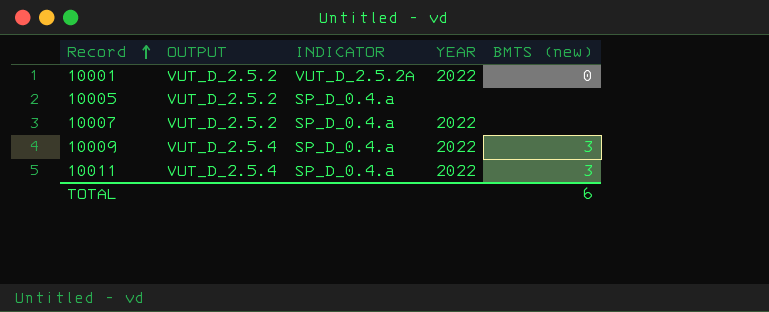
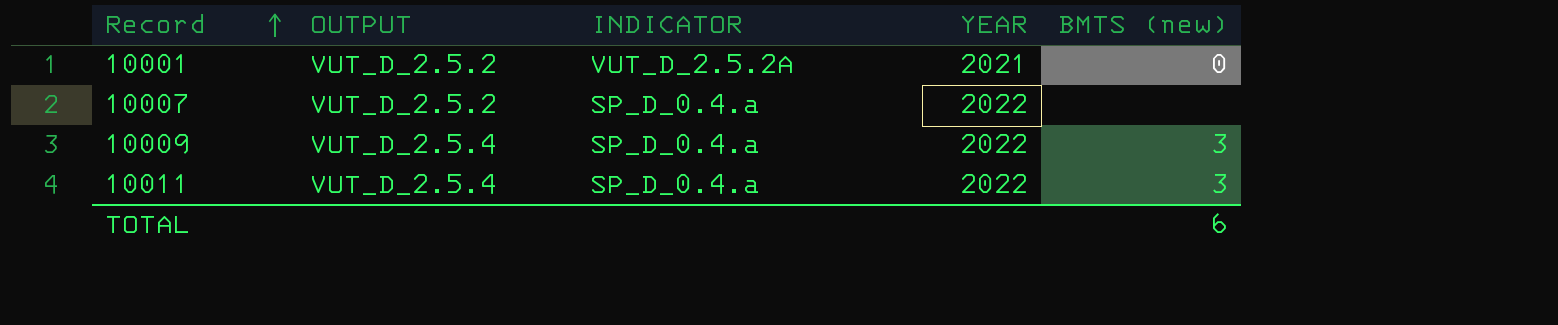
row 10005: VUT_D_2.5.2 | SP_D_0.4.a | none | none -> none
10001 | YEAR: 2022 -> 2021

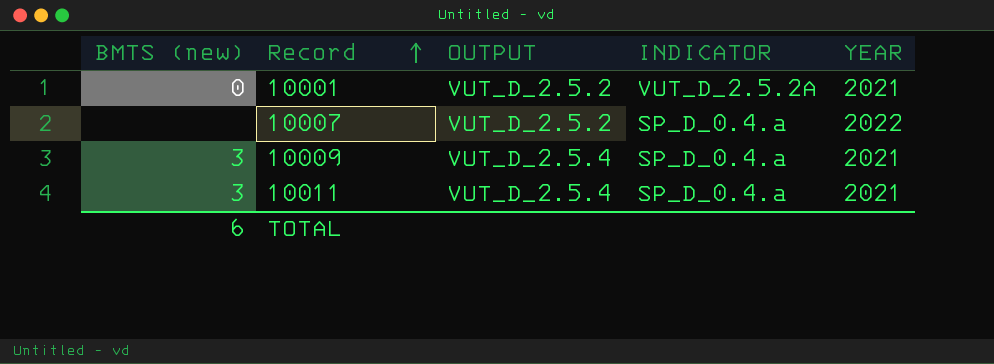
column BMTS (new) | position: 5 -> 1
10009 | YEAR: 2022 -> 2021
10011 | YEAR: 2022 -> 2021

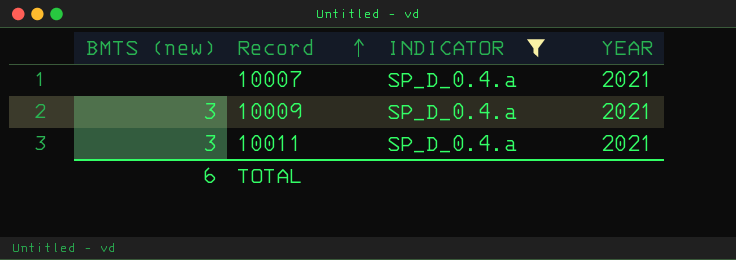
filter: none -> INDICATOR = SP_D_0.4.a
column OUTPUT | position: 3 -> none
10007 | YEAR: 2022 -> 2021

